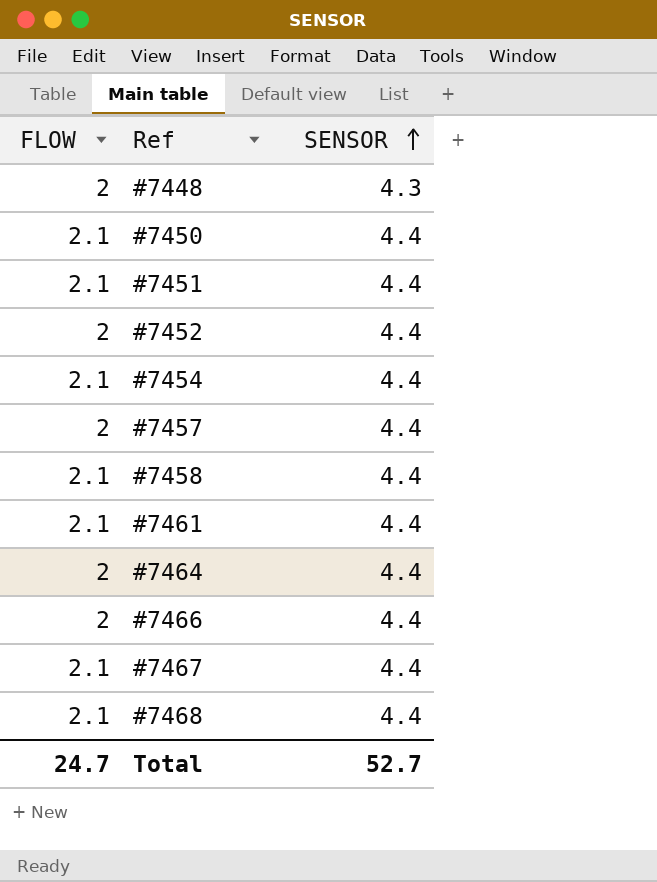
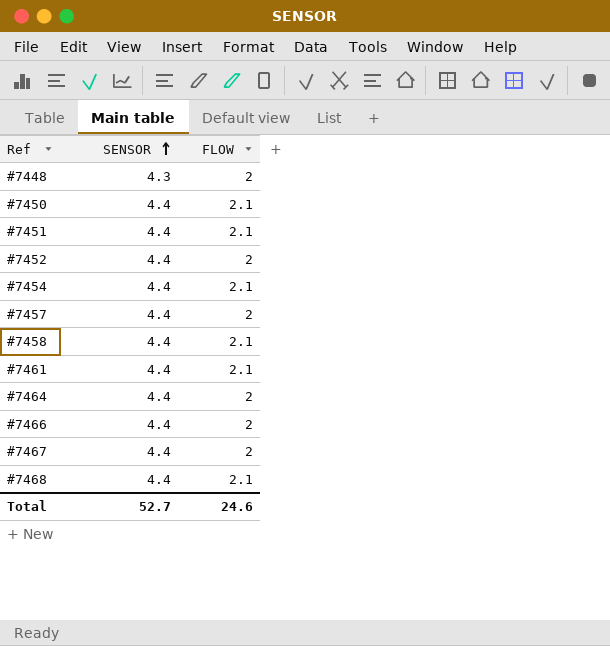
column FLOW | position: 1 -> 3
#7467 | FLOW: 2.1 -> 2
Total | FLOW: 24.7 -> 24.6

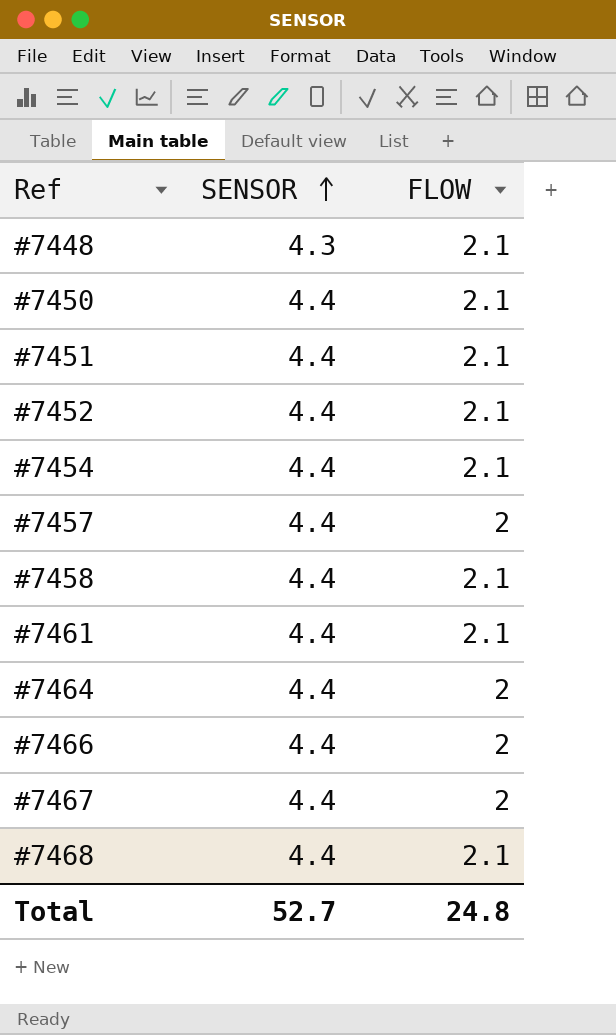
#7448 | FLOW: 2 -> 2.1
#7452 | FLOW: 2 -> 2.1
Total | FLOW: 24.6 -> 24.8

